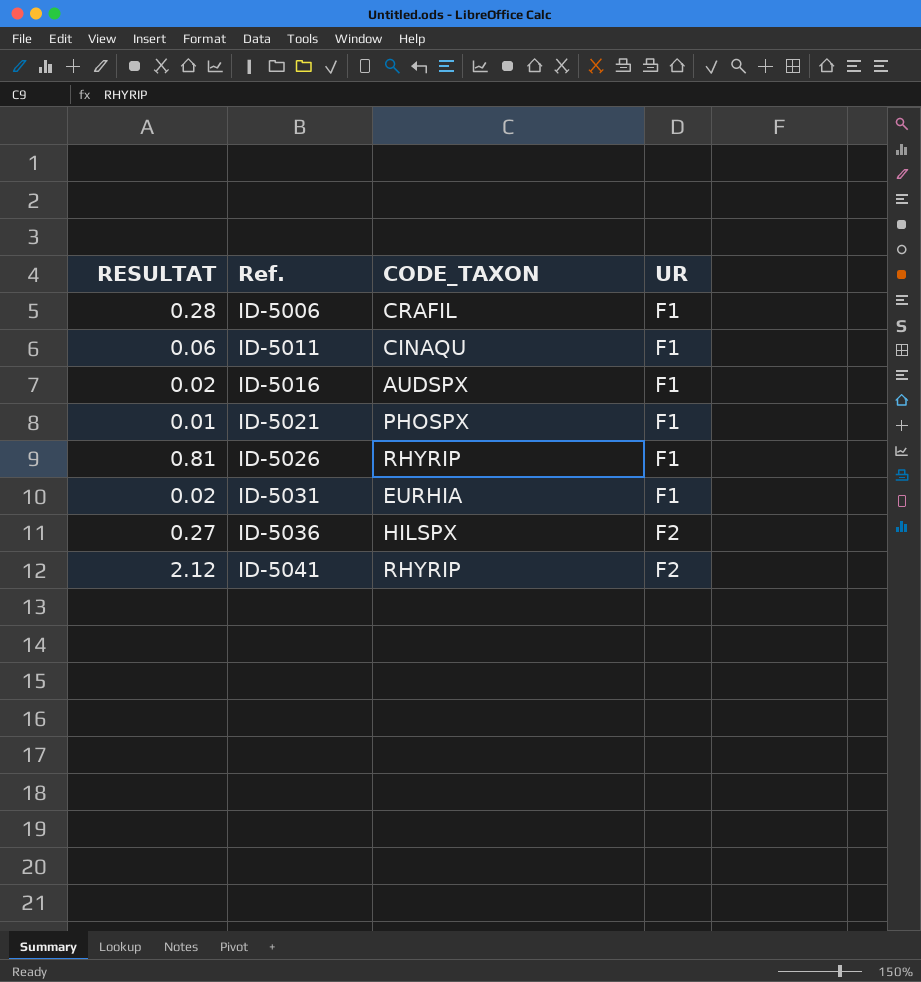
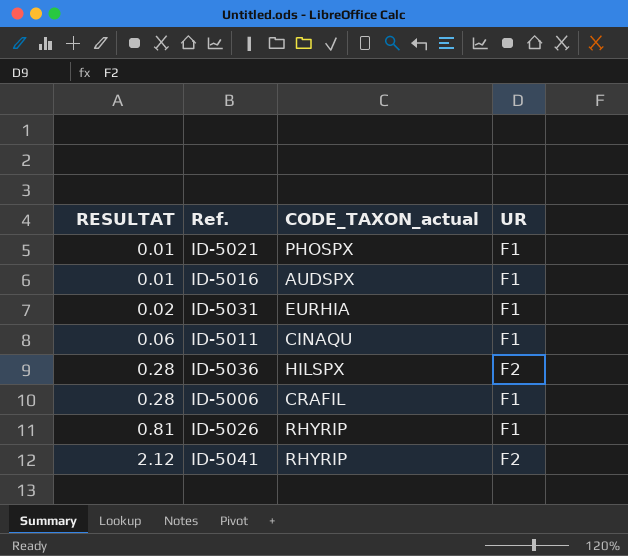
row order: Ref. ascending -> RESULTAT ascending
column name: CODE_TAXON -> CODE_TAXON_actual
ID-5016 | RESULTAT: 0.02 -> 0.01
ID-5036 | RESULTAT: 0.27 -> 0.28

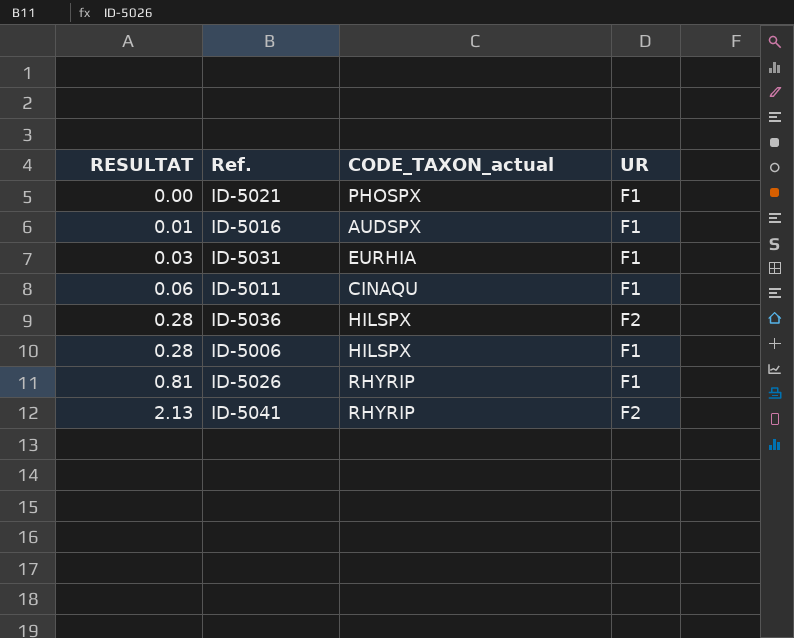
ID-5021 | RESULTAT: 0.01 -> 0.00
ID-5031 | RESULTAT: 0.02 -> 0.03
ID-5006 | CODE_TAXON_actual: CRAFIL -> HILSPX
ID-5041 | RESULTAT: 2.12 -> 2.13

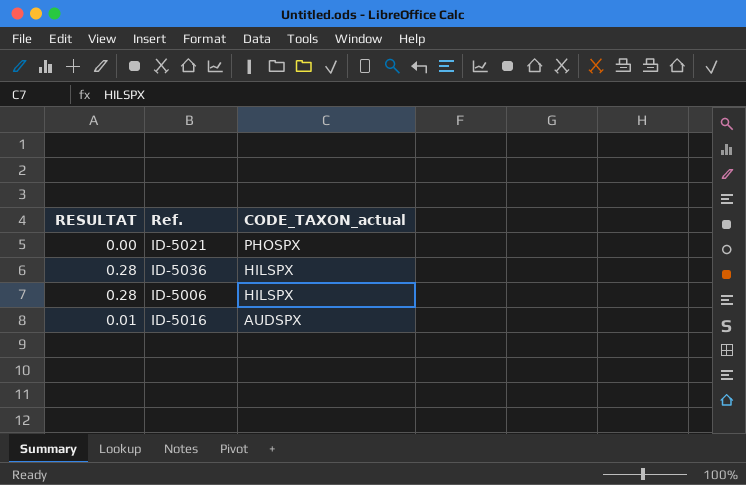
row order: RESULTAT ascending -> CODE_TAXON_actual descending
column UR | position: 4 -> none
row ID-5031: 0.03 | EURHIA | F1 -> none
row ID-5011: 0.06 | CINAQU | F1 -> none
row ID-5026: 0.81 | RHYRIP | F1 -> none
row ID-5041: 2.13 | RHYRIP | F2 -> none

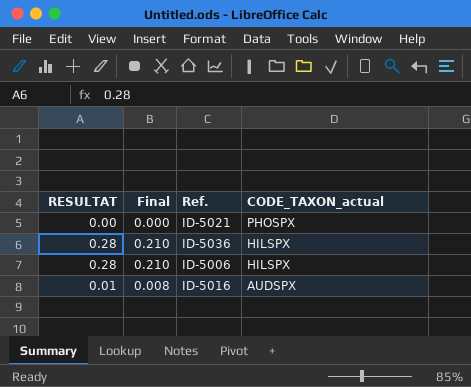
column Final | formula: none -> [RESULTAT] * 0.75

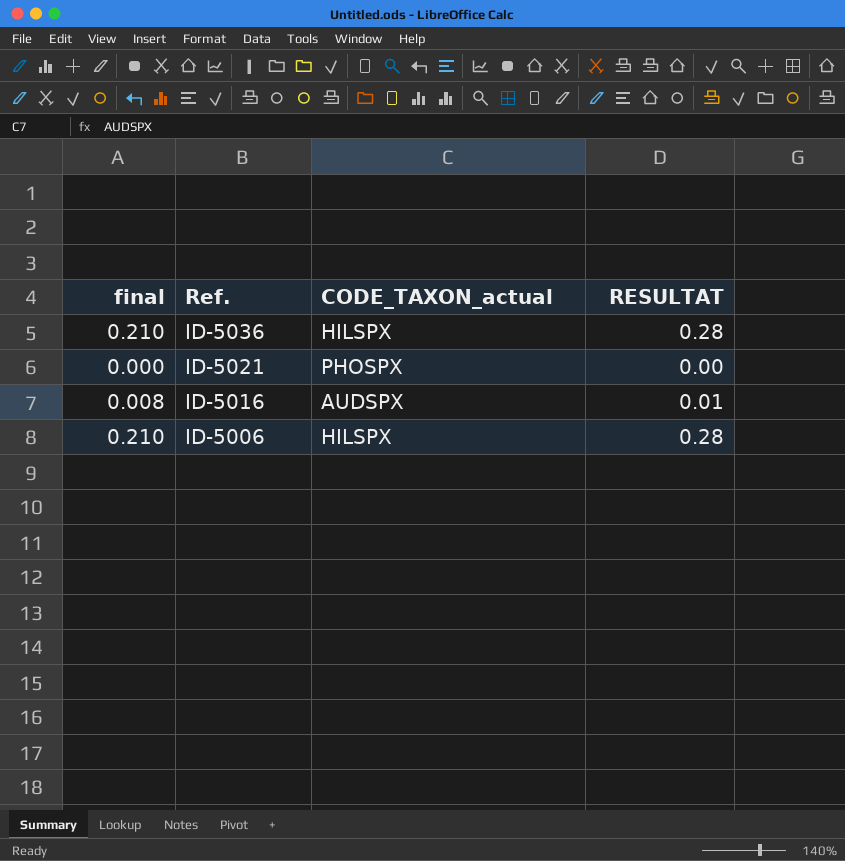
row order: CODE_TAXON_actual descending -> Ref. descending
column name: Final -> final
column RESULTAT | position: 1 -> 4

